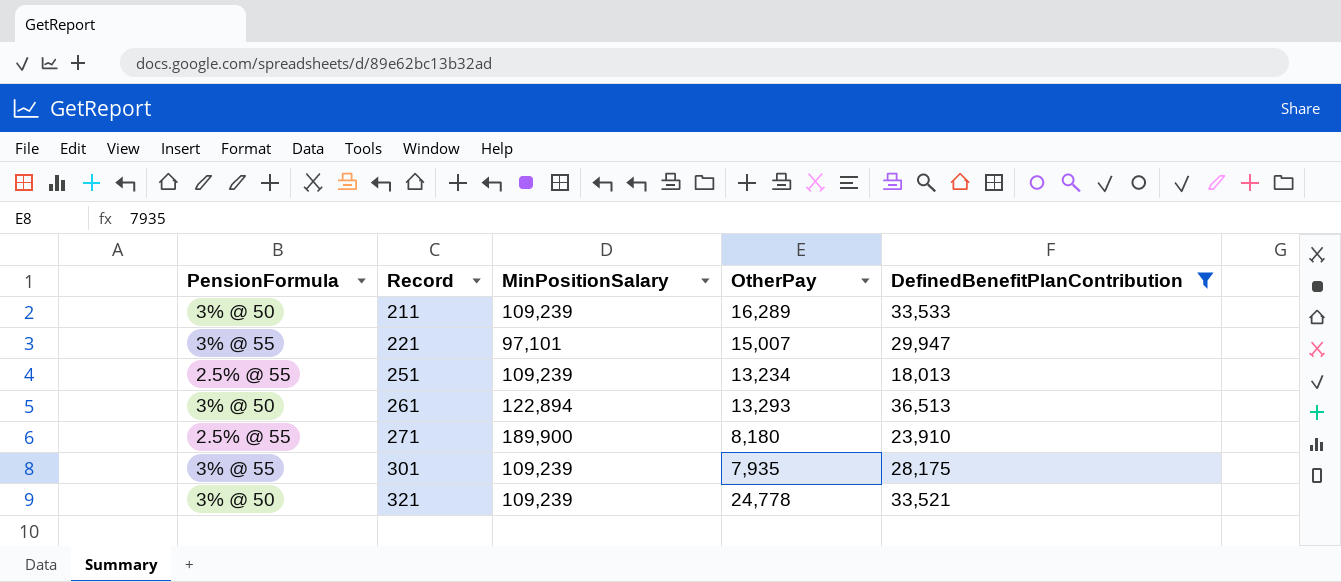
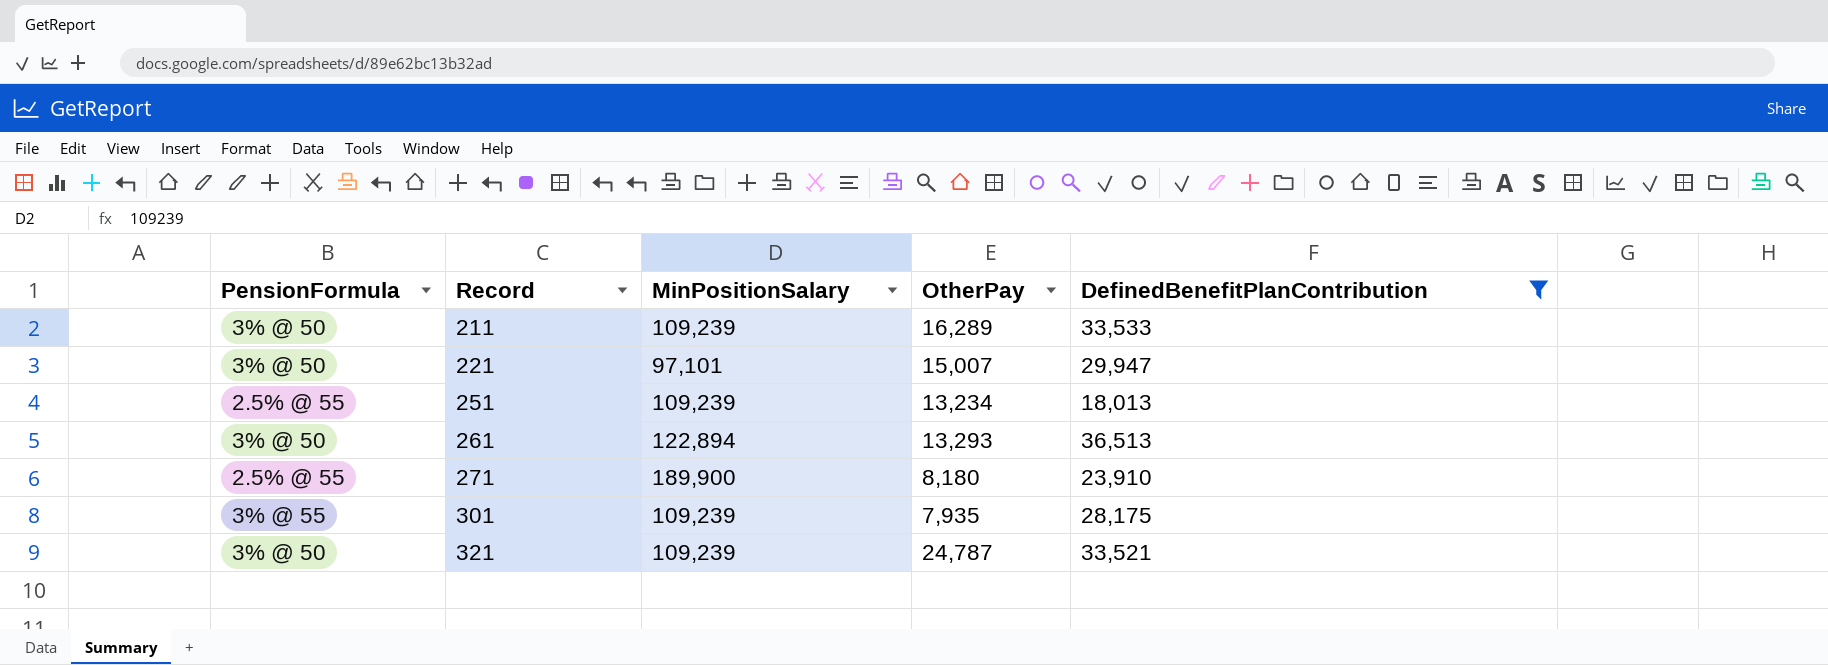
221 | PensionFormula: 3% @ 55 -> 3% @ 50
321 | OtherPay: 24,778 -> 24,787

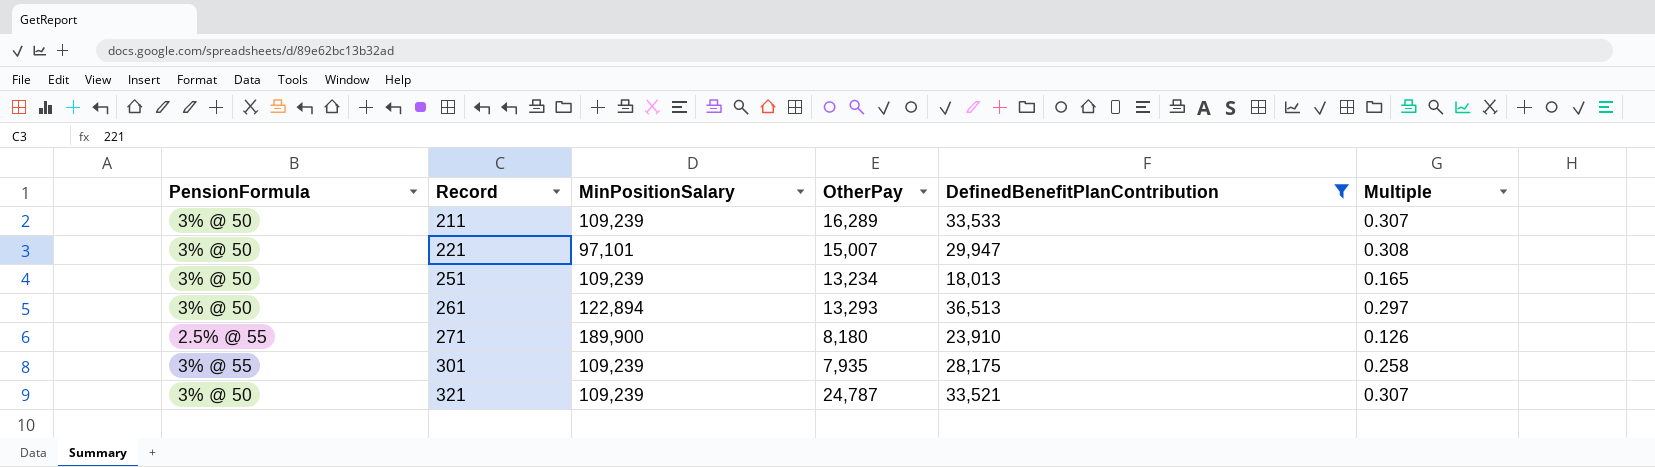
column Multiple | formula: none -> [DefinedBenefitPlanContribution] / [MinPositionSalary]
251 | PensionFormula: 2.5% @ 55 -> 3% @ 50

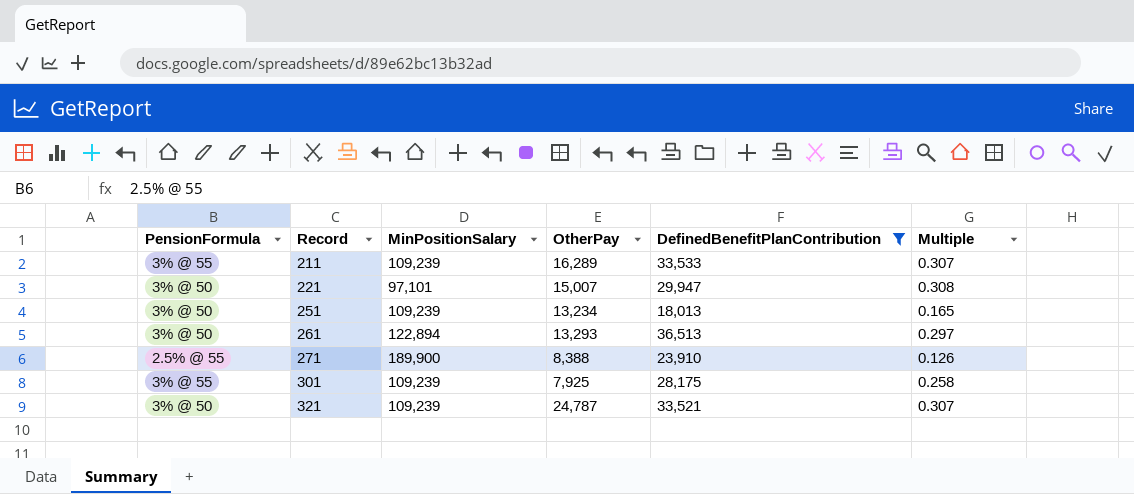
211 | PensionFormula: 3% @ 50 -> 3% @ 55
271 | OtherPay: 8,180 -> 8,388
301 | OtherPay: 7,935 -> 7,925

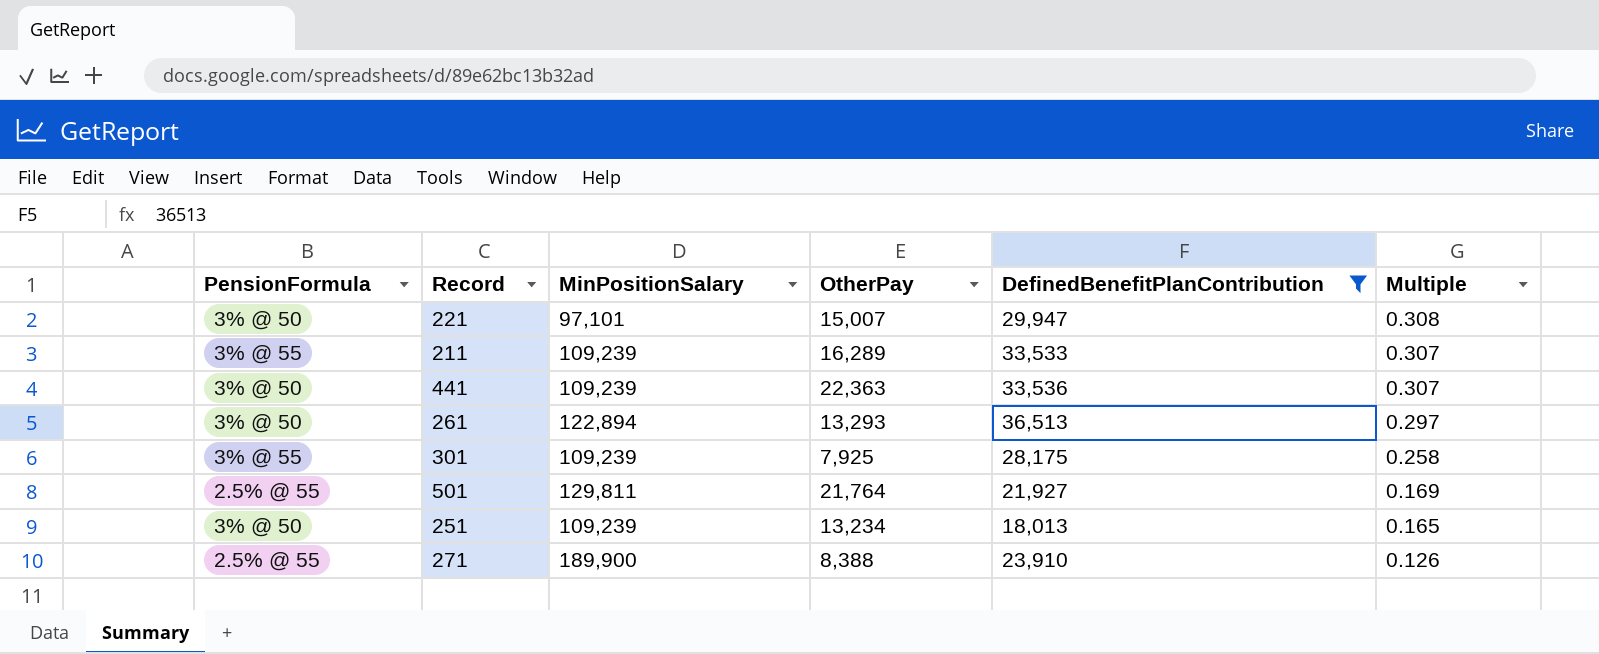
row order: Record ascending -> Multiple descending
row 321: 3% @ 50 | 109,239 | 24,787 | 33,521 | 0.307 -> none
row 441: none -> 3% @ 50 | 109,239 | 22,363 | 33,536 | 0.307
row 501: none -> 2.5% @ 55 | 129,811 | 21,764 | 21,927 | 0.169

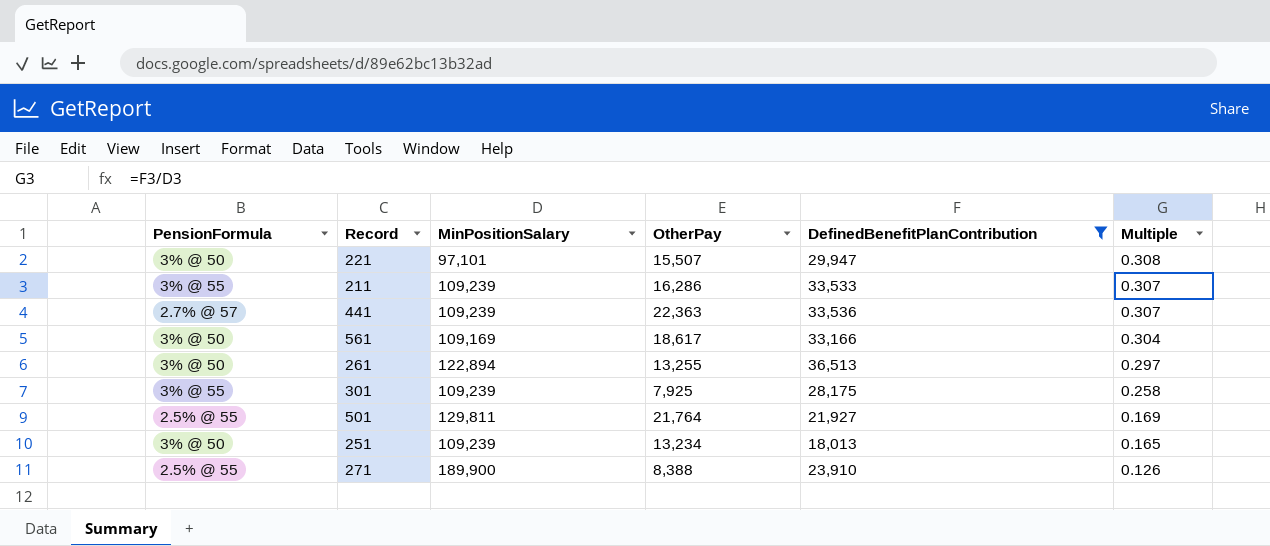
221 | OtherPay: 15,007 -> 15,507
211 | OtherPay: 16,289 -> 16,286
441 | PensionFormula: 3% @ 50 -> 2.7% @ 57
row 561: none -> 3% @ 50 | 109,169 | 18,617 | 33,166 | 0.304
261 | OtherPay: 13,293 -> 13,255

